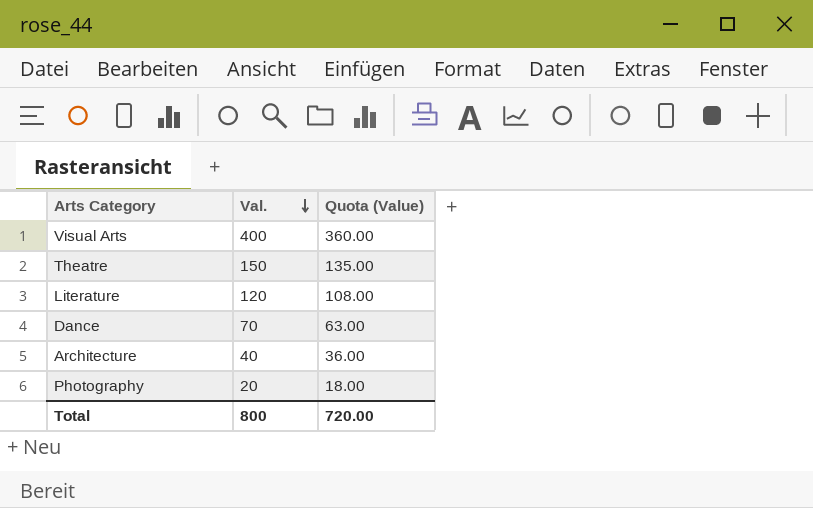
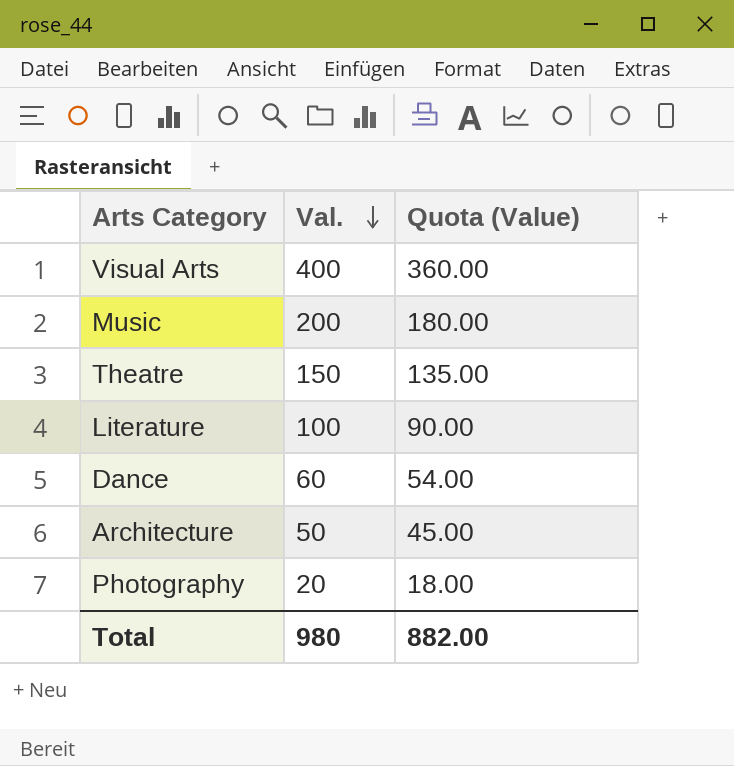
row Music: none -> 200 | 180.00
Literature | Val.: 120 -> 100
Literature | Quota (Value): 108.00 -> 90.00
Dance | Val.: 70 -> 60
Dance | Quota (Value): 63.00 -> 54.00
Architecture | Val.: 40 -> 50
Architecture | Quota (Value): 36.00 -> 45.00
Total | Val.: 800 -> 980
Total | Quota (Value): 720.00 -> 882.00

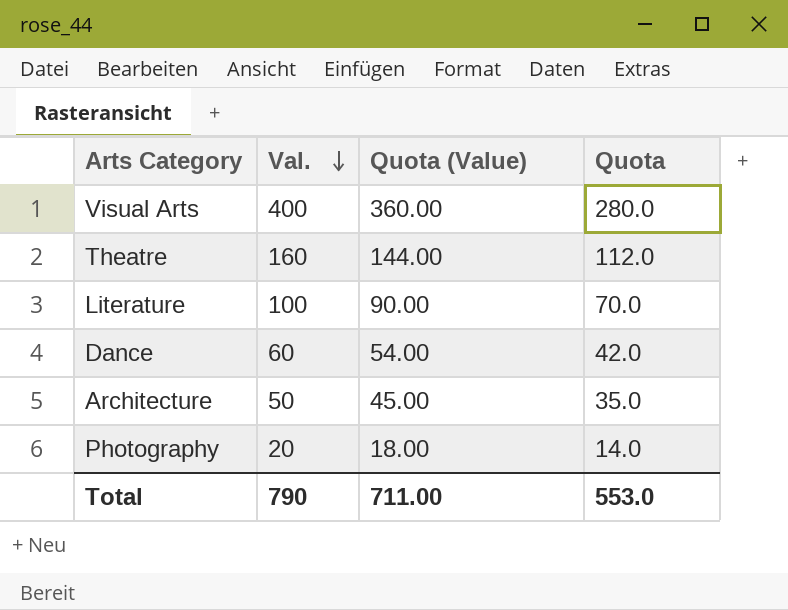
column Quota | formula: none -> [Val.] * 0.7
row Music: 200 | 180.00 -> none
Theatre | Val.: 150 -> 160
Theatre | Quota (Value): 135.00 -> 144.00
Total | Val.: 980 -> 790
Total | Quota (Value): 882.00 -> 711.00

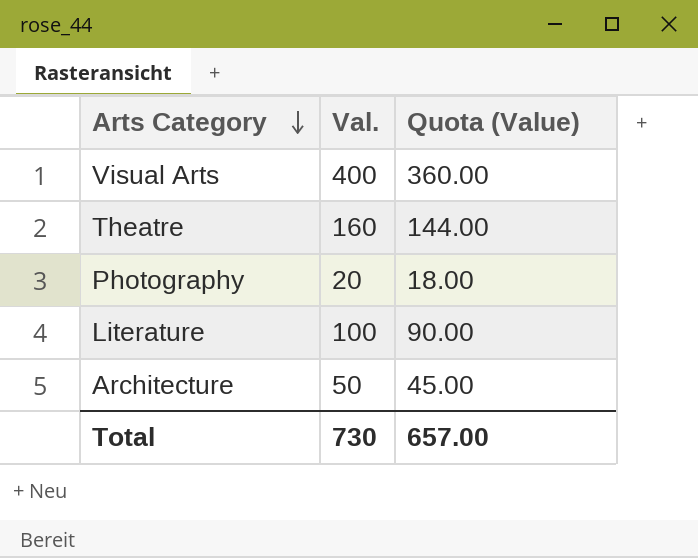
row order: Val. descending -> Arts Category descending
column Quota | formula: [Val.] * 0.7 -> none
row Dance: 60 | 54.00 | 42.0 -> none
Total | Val.: 790 -> 730
Total | Quota (Value): 711.00 -> 657.00

